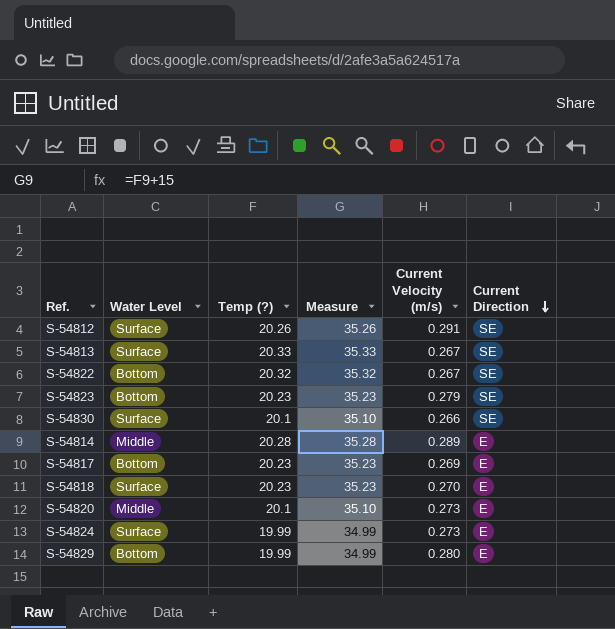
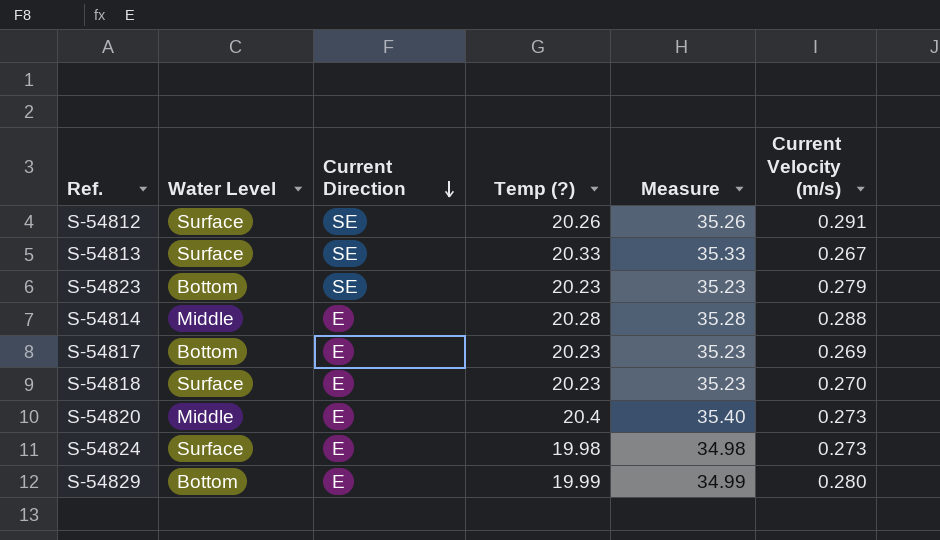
column Current Direction | position: 6 -> 3
row S-54822: Bottom | 20.32 | 35.32 | 0.267 | SE -> none
row S-54830: Surface | 20.1 | 35.10 | 0.266 | SE -> none
S-54814 | Current Velocity (m/s): 0.289 -> 0.288
S-54820 | Temp (?): 20.1 -> 20.4
S-54820 | Measure: 35.10 -> 35.40
S-54824 | Temp (?): 19.99 -> 19.98
S-54824 | Measure: 34.99 -> 34.98

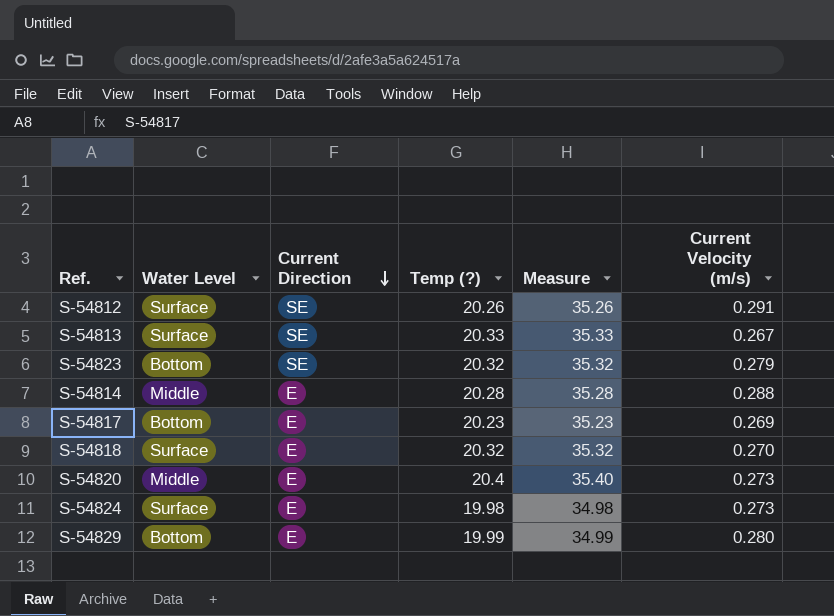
S-54823 | Temp (?): 20.23 -> 20.32
S-54823 | Measure: 35.23 -> 35.32
S-54818 | Temp (?): 20.23 -> 20.32
S-54818 | Measure: 35.23 -> 35.32

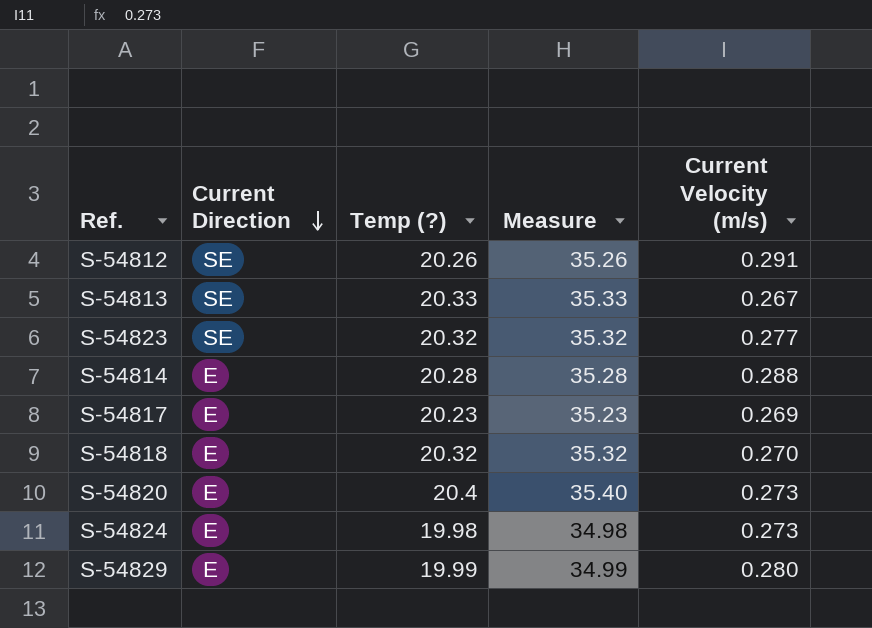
column Water Level | position: 2 -> none
S-54823 | Current Velocity (m/s): 0.279 -> 0.277

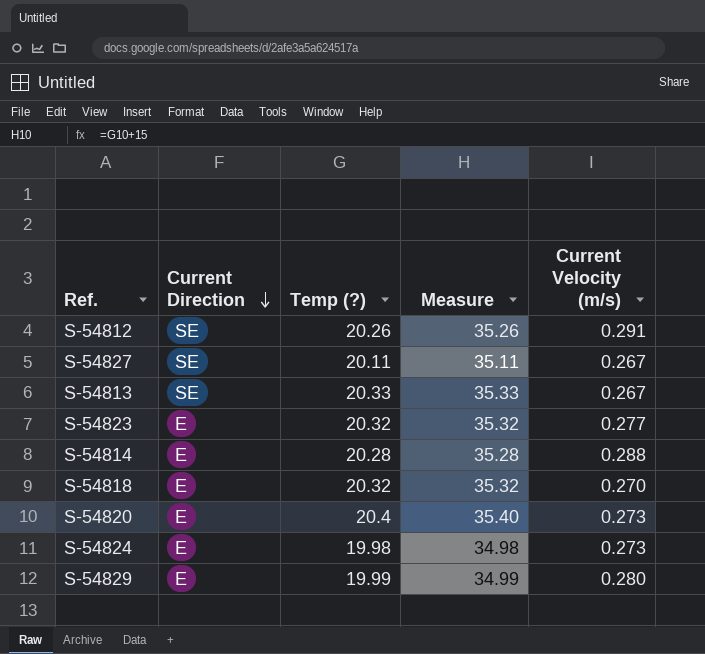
row S-54817: E | 20.23 | 35.23 | 0.269 -> none
row S-54827: none -> SE | 20.11 | 35.11 | 0.267
S-54823 | Current Direction: SE -> E

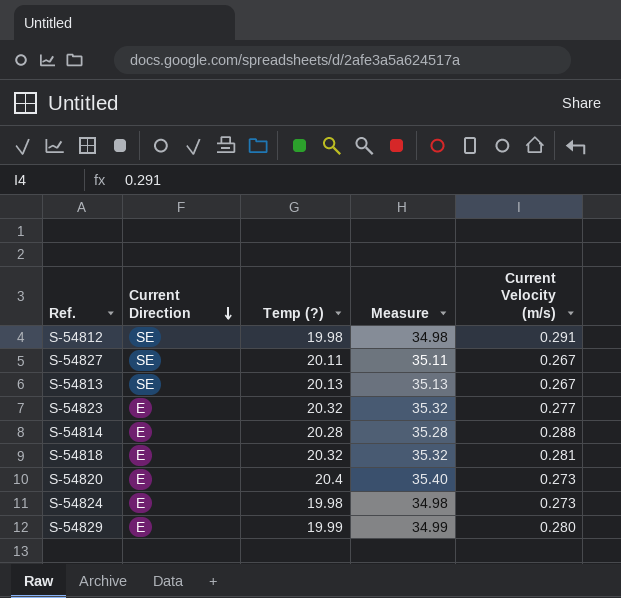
S-54812 | Temp (?): 20.26 -> 19.98
S-54812 | Measure: 35.26 -> 34.98
S-54813 | Temp (?): 20.33 -> 20.13
S-54813 | Measure: 35.33 -> 35.13
S-54818 | Current Velocity (m/s): 0.270 -> 0.281

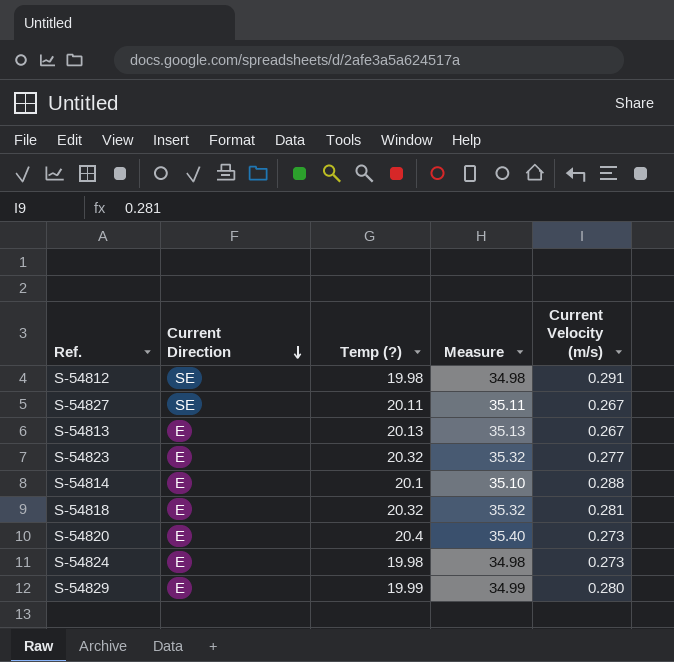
S-54813 | Current Direction: SE -> E
S-54814 | Temp (?): 20.28 -> 20.1
S-54814 | Measure: 35.28 -> 35.10

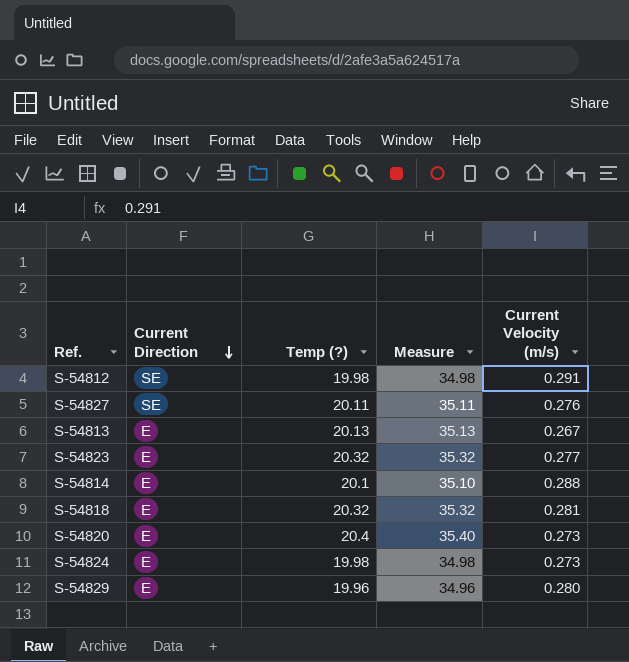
S-54827 | Current Velocity (m/s): 0.267 -> 0.276
S-54829 | Temp (?): 19.99 -> 19.96
S-54829 | Measure: 34.99 -> 34.96

